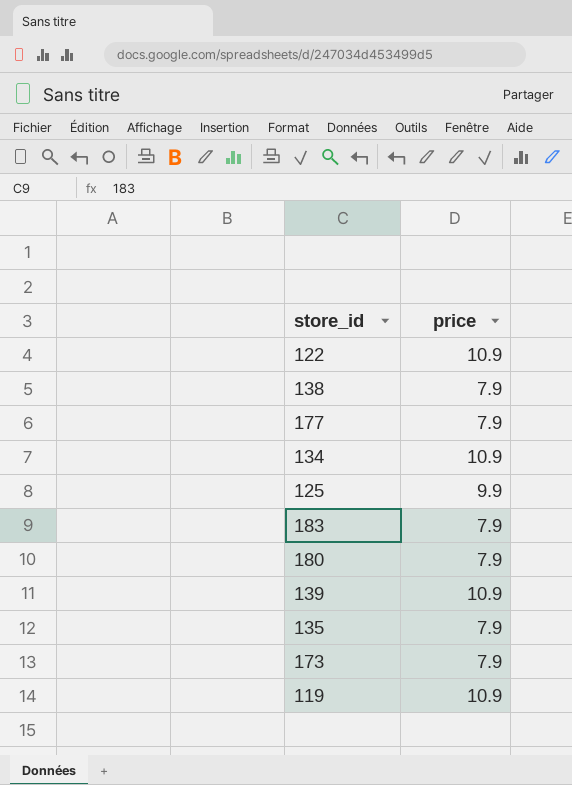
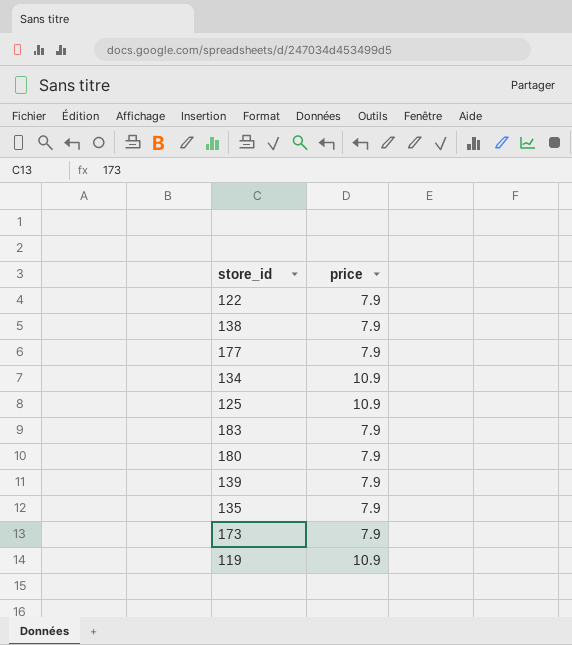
122 | price: 10.9 -> 7.9
125 | price: 9.9 -> 10.9
139 | price: 10.9 -> 7.9

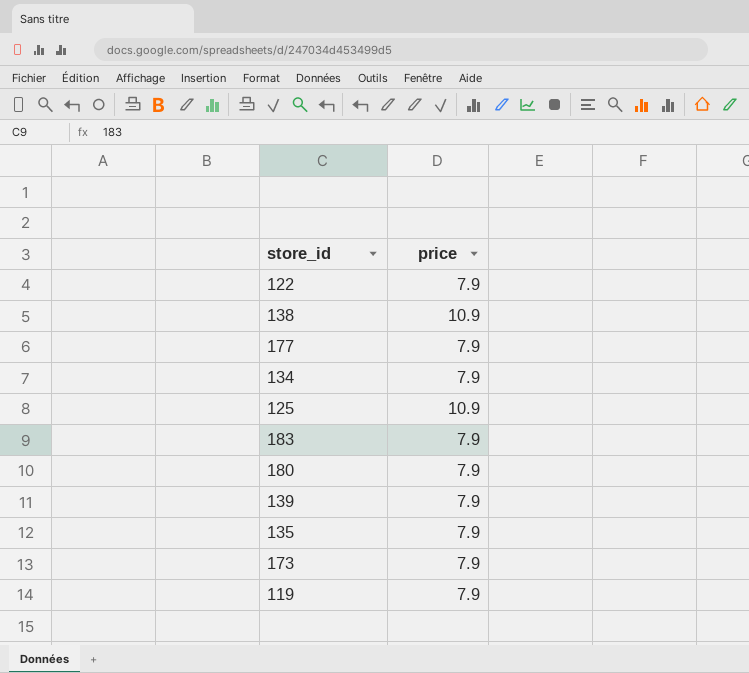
138 | price: 7.9 -> 10.9
134 | price: 10.9 -> 7.9
119 | price: 10.9 -> 7.9

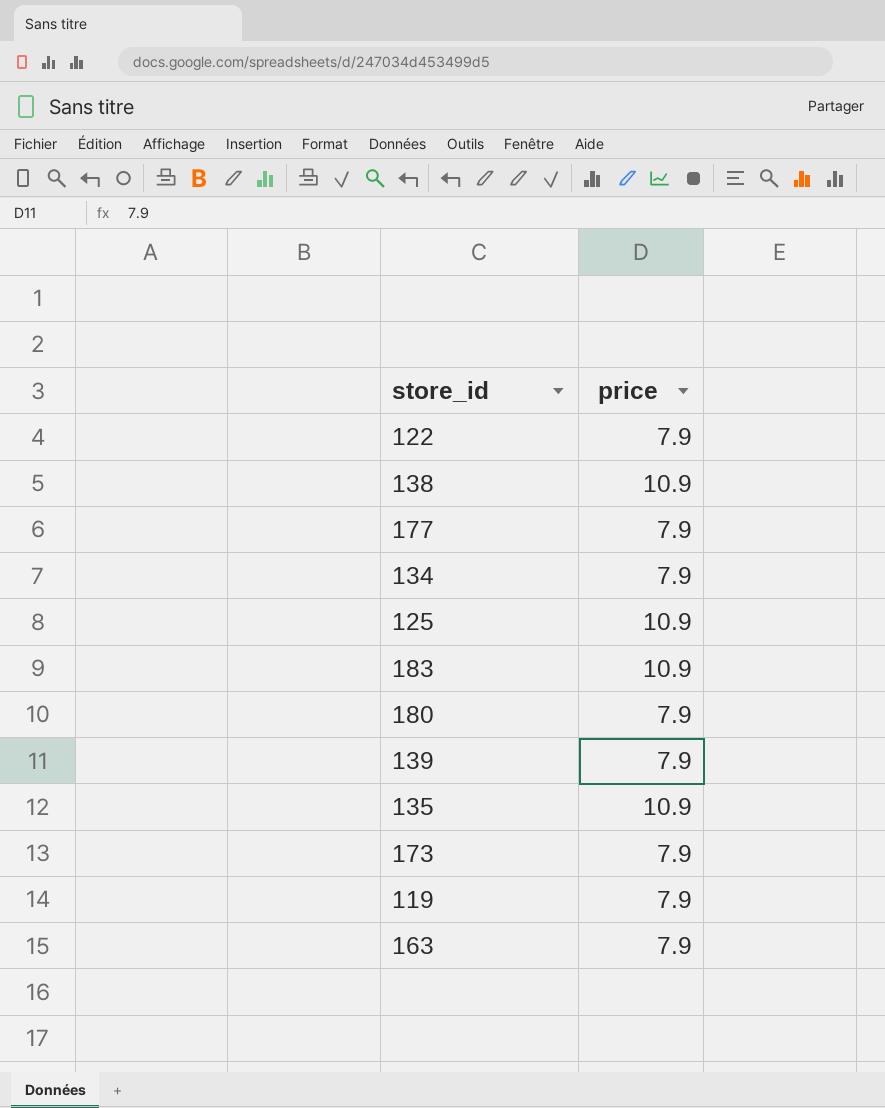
183 | price: 7.9 -> 10.9
135 | price: 7.9 -> 10.9
row 163: none -> 7.9

